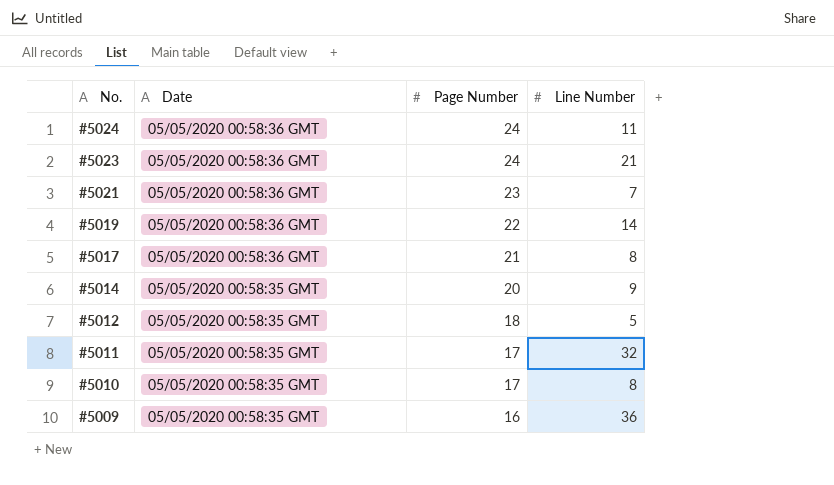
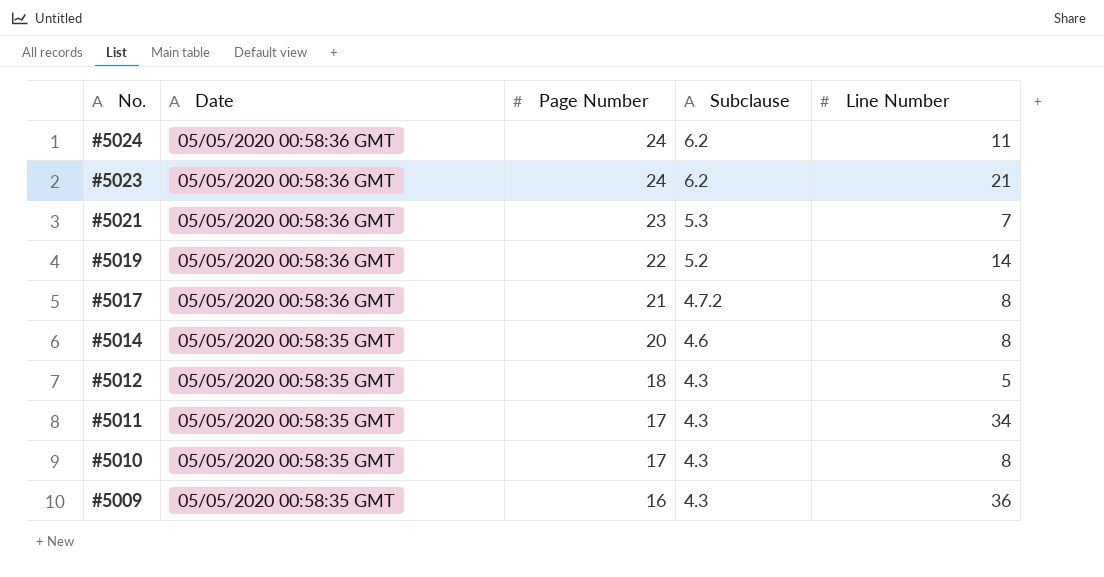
column Subclause | position: none -> 4
#5014 | Line Number: 9 -> 8
#5011 | Line Number: 32 -> 34

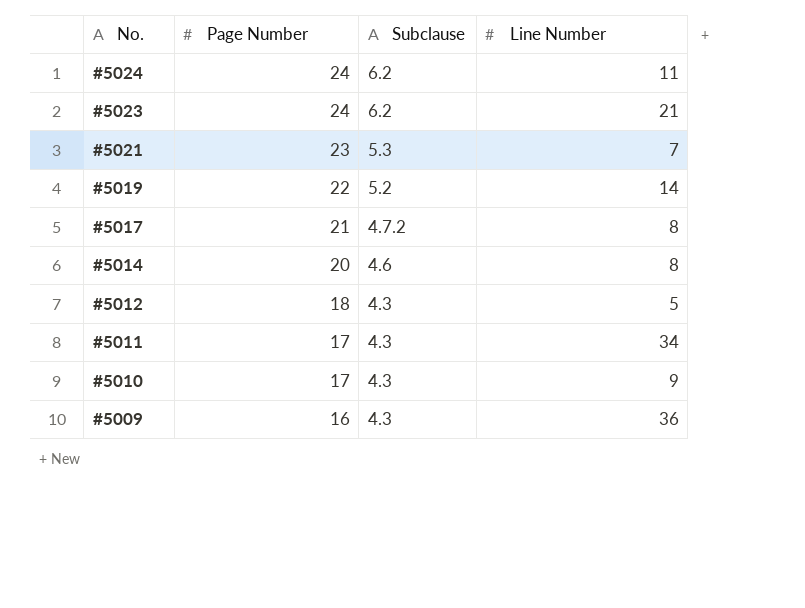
column Date | position: 2 -> none
#5010 | Line Number: 8 -> 9

